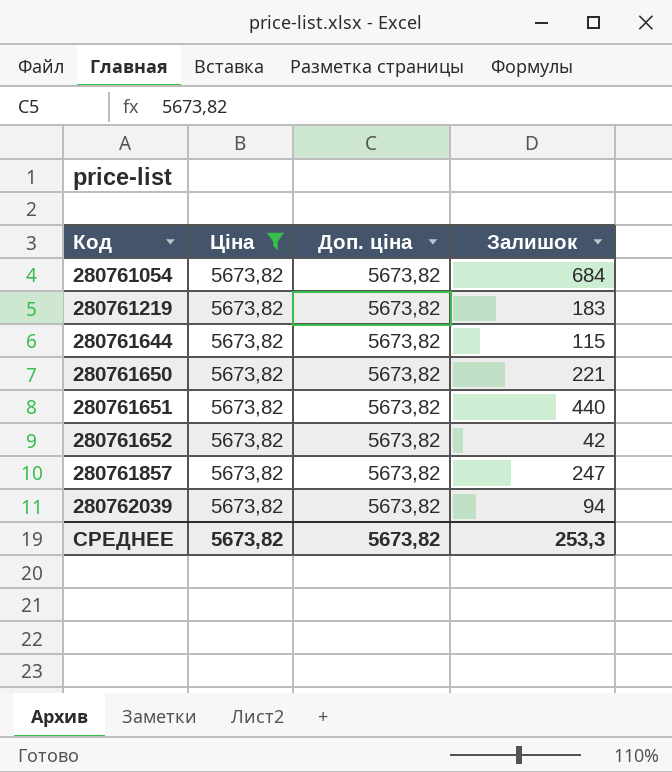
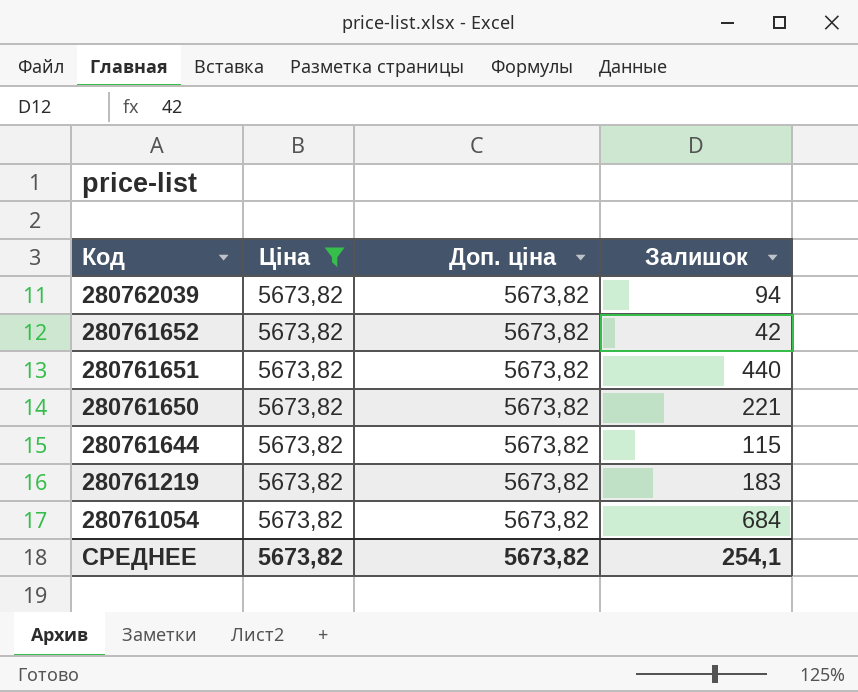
row order: Код ascending -> Код descending
row 280761857: 5673,82 | 5673,82 | 247 -> none
СРЕДНЕЕ | Залишок: 253,3 -> 254,1

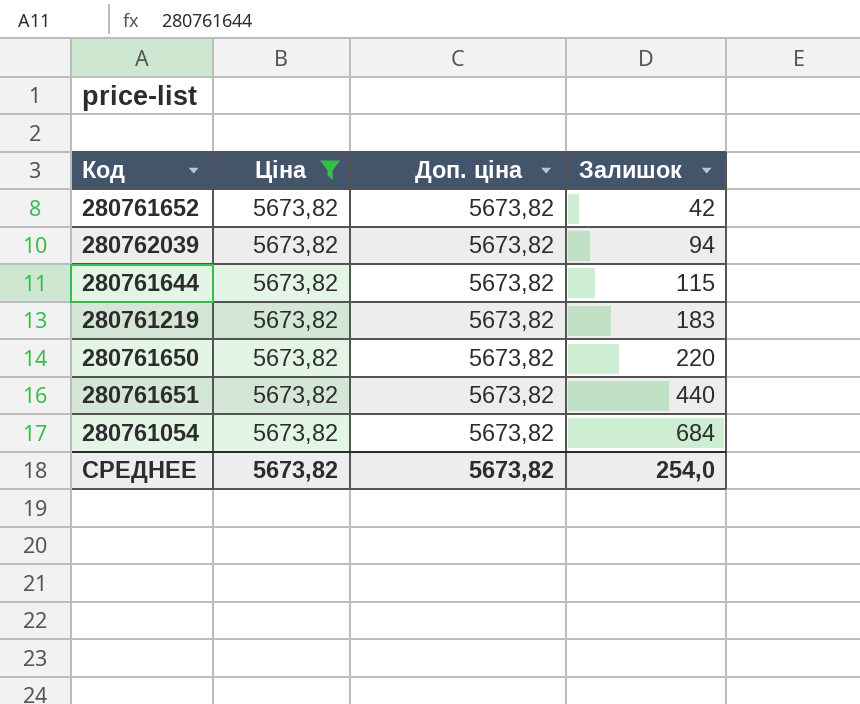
row order: Код descending -> Залишок ascending
280761650 | Залишок: 221 -> 220
СРЕДНЕЕ | Залишок: 254,1 -> 254,0

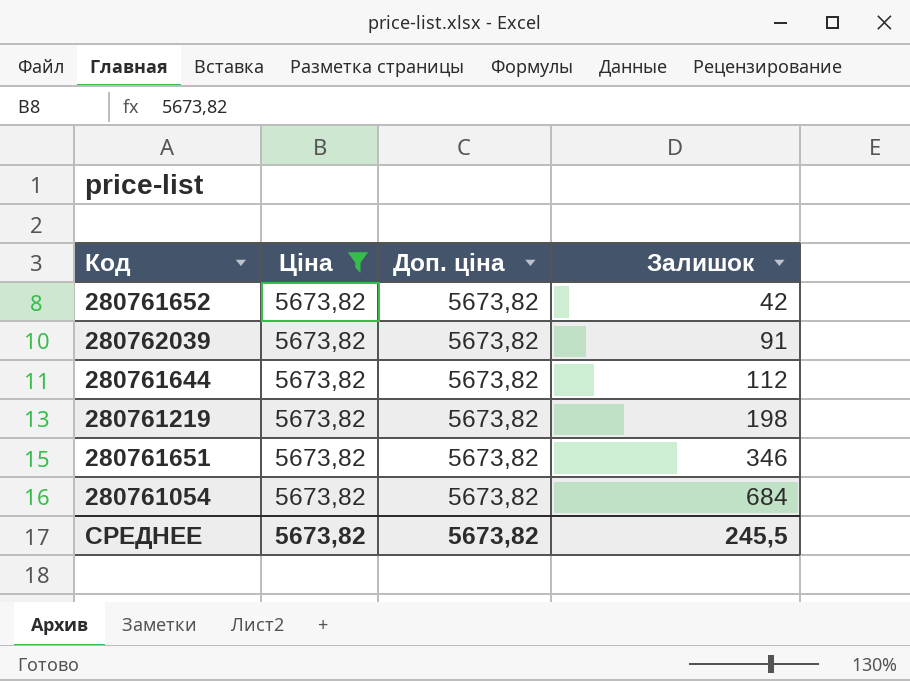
row 280761650: 5673,82 | 5673,82 | 220 -> none
280762039 | Залишок: 94 -> 91
280761644 | Залишок: 115 -> 112
280761219 | Залишок: 183 -> 198
280761651 | Залишок: 440 -> 346
СРЕДНЕЕ | Залишок: 254,0 -> 245,5

